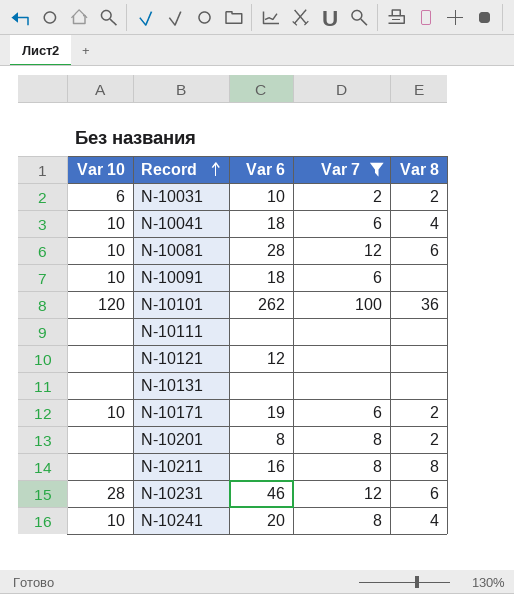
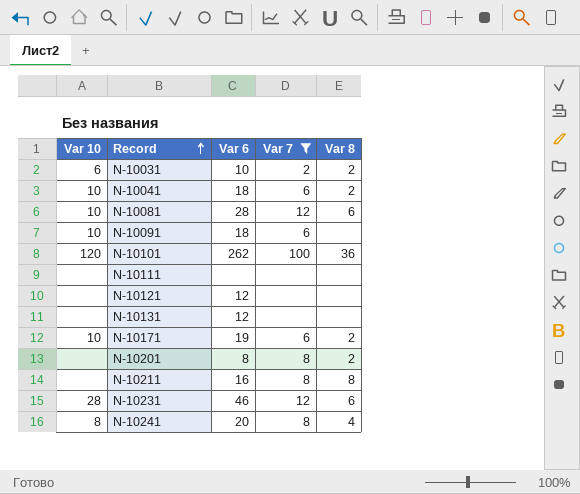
N-10041 | Var 8: 4 -> 2
N-10131 | Var 6: none -> 12
N-10241 | Var 10: 10 -> 8

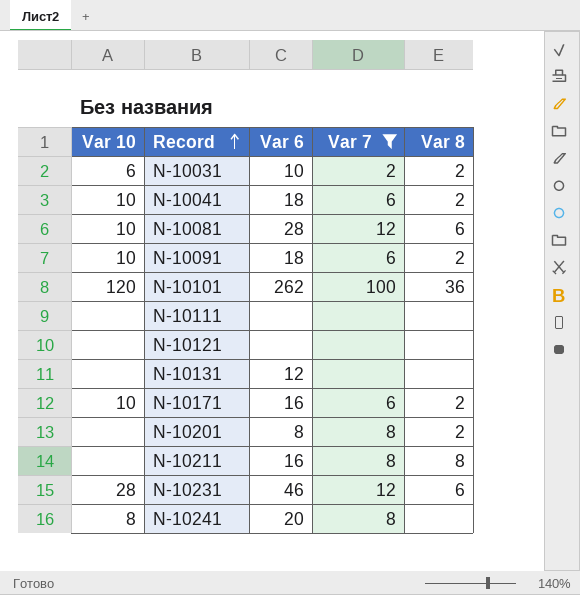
N-10091 | Var 8: none -> 2
N-10121 | Var 6: 12 -> none
N-10171 | Var 6: 19 -> 16
N-10241 | Var 8: 4 -> none

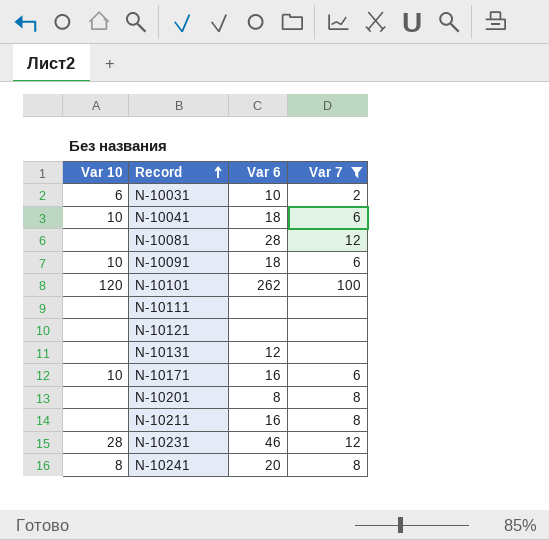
column Var 8 | position: 5 -> none
N-10081 | Var 10: 10 -> none

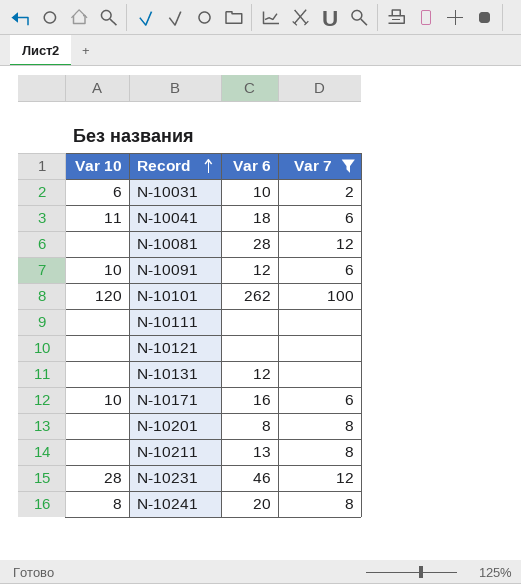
N-10041 | Var 10: 10 -> 11
N-10091 | Var 6: 18 -> 12
N-10211 | Var 6: 16 -> 13

